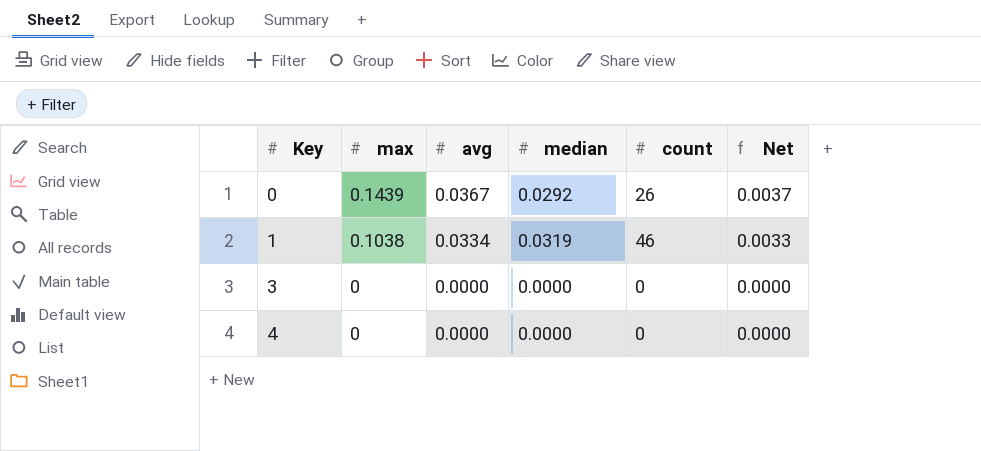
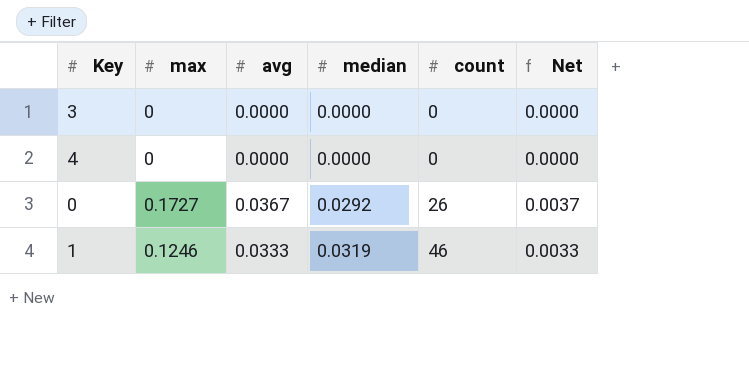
row order: Key ascending -> median ascending
0 | max: 0.1439 -> 0.1727
1 | max: 0.1038 -> 0.1246
1 | avg: 0.0334 -> 0.0333

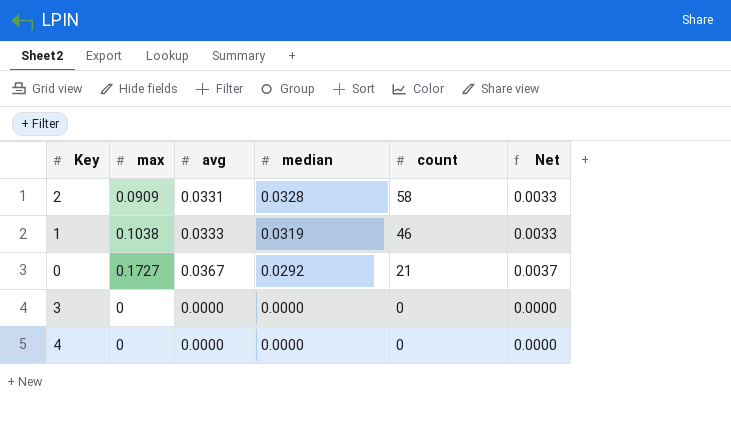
row order: median ascending -> median descending
row 2: none -> 0.0909 | 0.0331 | 0.0328 | 58 | 0.0033
1 | max: 0.1246 -> 0.1038
0 | count: 26 -> 21

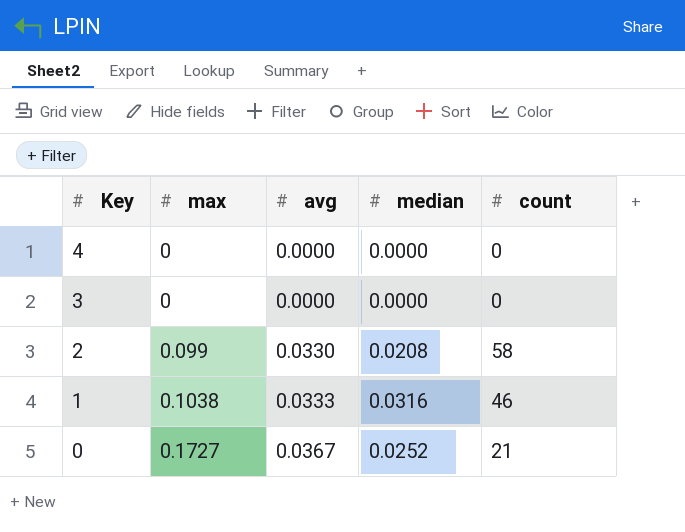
row order: median descending -> Key descending
column Net | formula: [avg] * 0.1 -> none
2 | max: 0.0909 -> 0.099
2 | avg: 0.0331 -> 0.0330
2 | median: 0.0328 -> 0.0208
1 | median: 0.0319 -> 0.0316
0 | median: 0.0292 -> 0.0252

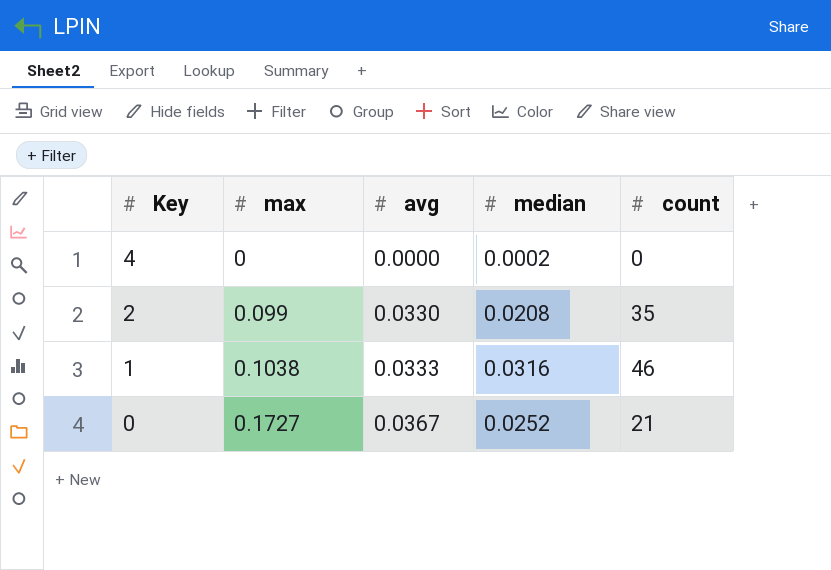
row 3: 0 | 0.0000 | 0.0000 | 0 -> none
4 | median: 0.0000 -> 0.0002
2 | count: 58 -> 35

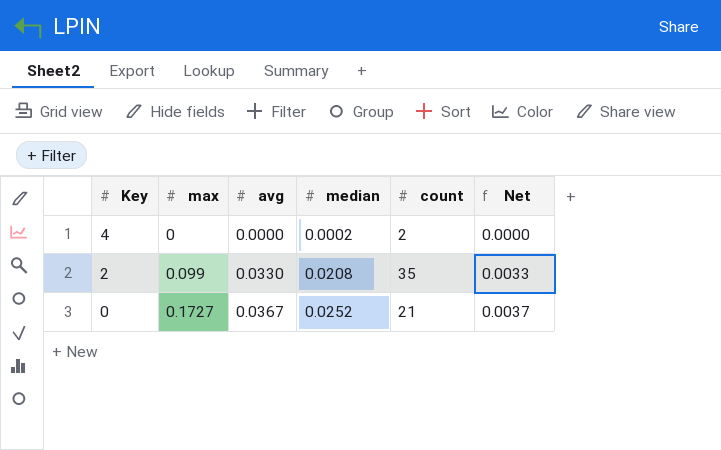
column Net | formula: none -> [avg] * 0.1
row 1: 0.1038 | 0.0333 | 0.0316 | 46 -> none
4 | count: 0 -> 2

